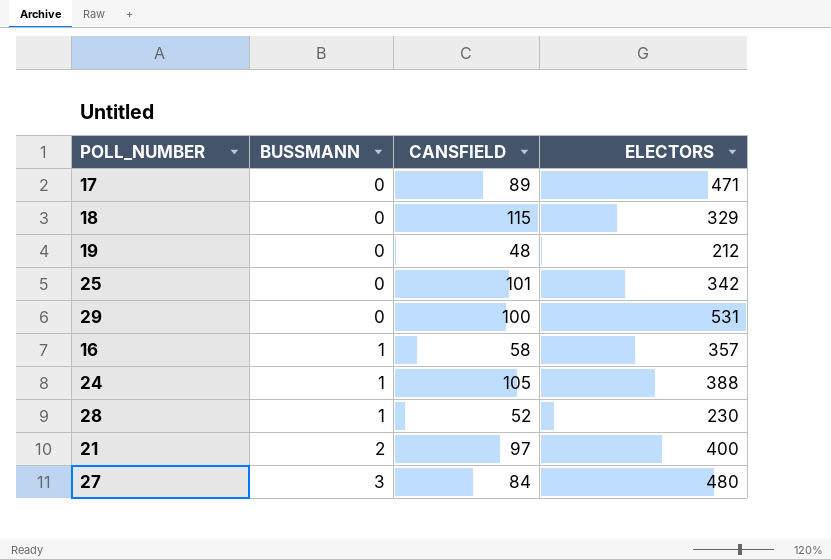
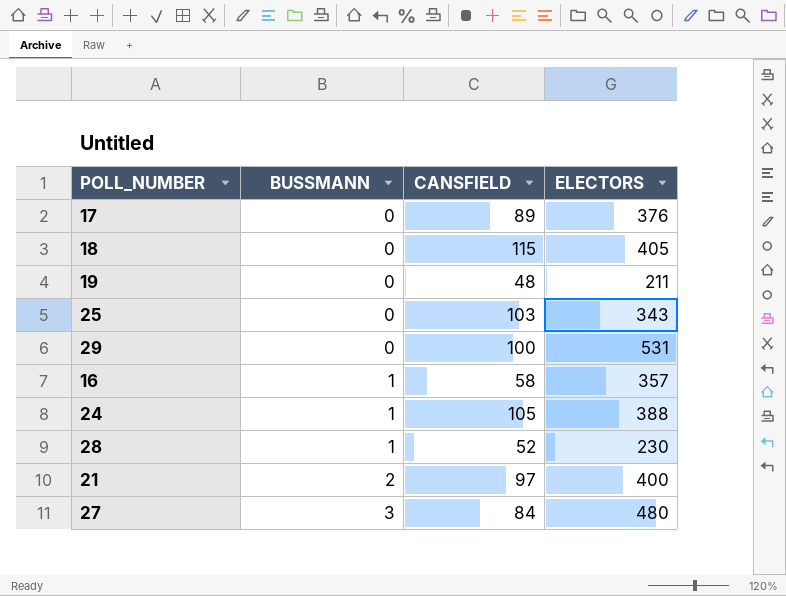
17 | ELECTORS: 471 -> 376
18 | ELECTORS: 329 -> 405
19 | ELECTORS: 212 -> 211
25 | CANSFIELD: 101 -> 103
25 | ELECTORS: 342 -> 343

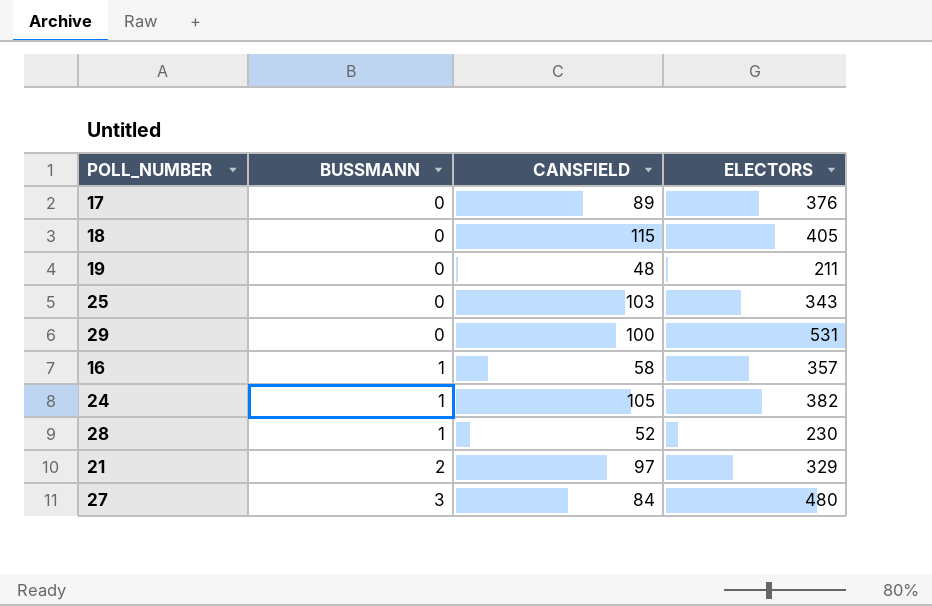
24 | ELECTORS: 388 -> 382
21 | ELECTORS: 400 -> 329

